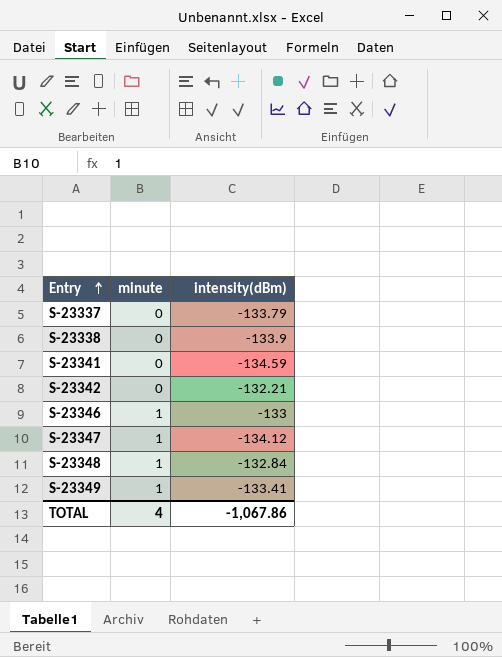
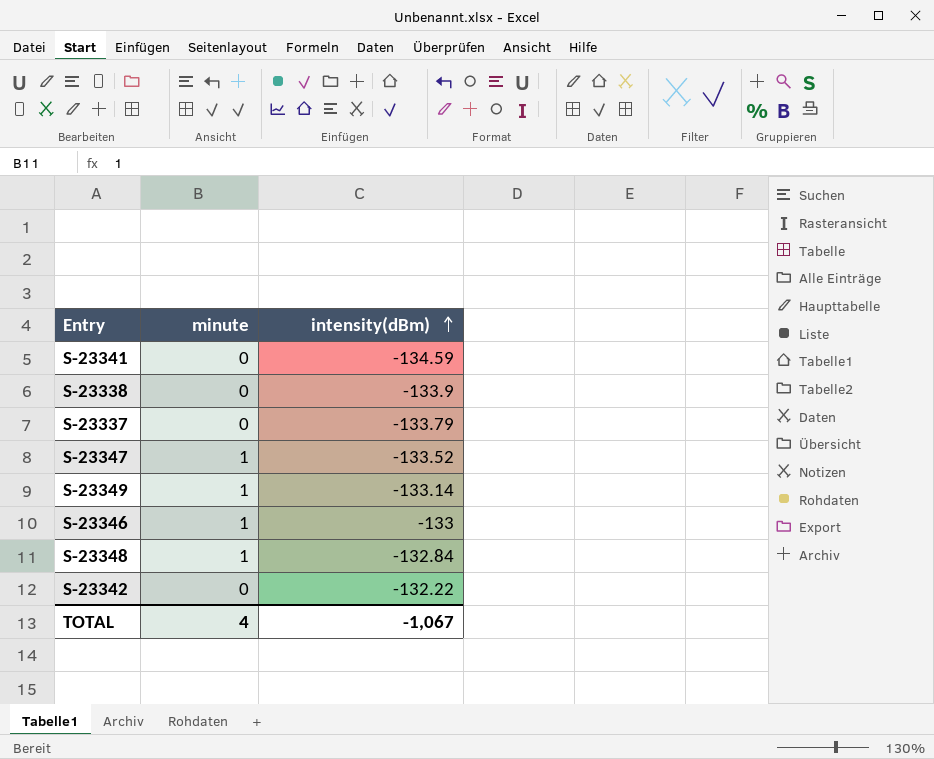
row order: Entry ascending -> intensity(dBm) ascending
S-23347 | intensity(dBm): -134.12 -> -133.52
S-23349 | intensity(dBm): -133.41 -> -133.14
S-23342 | intensity(dBm): -132.21 -> -132.22
TOTAL | intensity(dBm): -1,067.86 -> -1,067

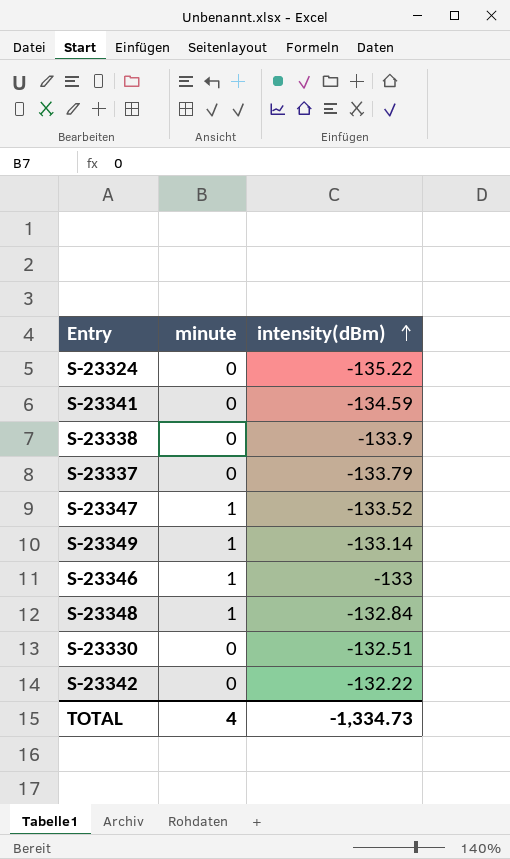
row S-23324: none -> 0 | -135.22
row S-23330: none -> 0 | -132.51
TOTAL | intensity(dBm): -1,067 -> -1,334.73

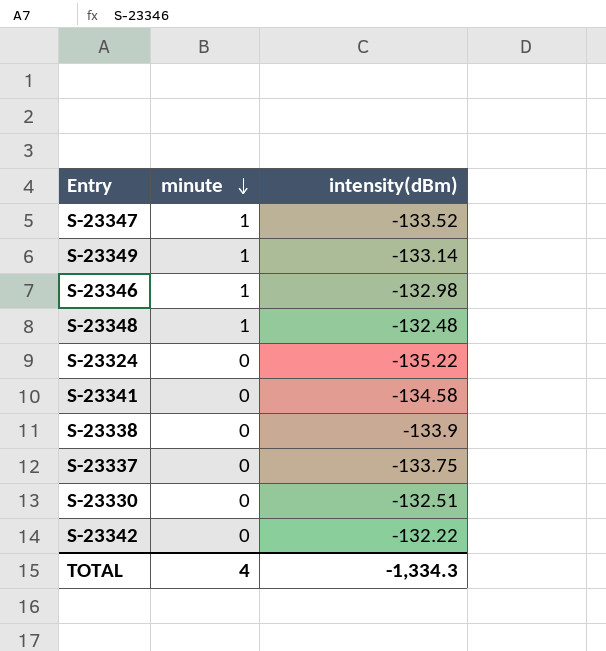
row order: intensity(dBm) ascending -> minute descending
S-23346 | intensity(dBm): -133 -> -132.98
S-23348 | intensity(dBm): -132.84 -> -132.48
S-23341 | intensity(dBm): -134.59 -> -134.58
S-23337 | intensity(dBm): -133.79 -> -133.75
TOTAL | intensity(dBm): -1,334.73 -> -1,334.3

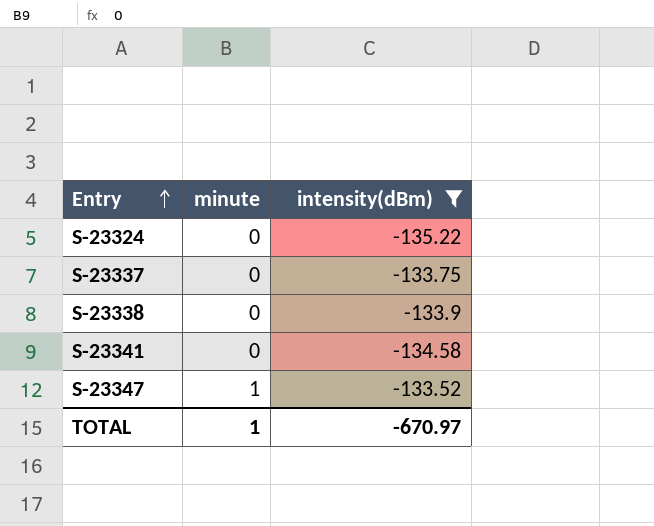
filter: none -> intensity(dBm) <= -133.52
row order: minute descending -> Entry ascending
TOTAL | minute: 4 -> 1
TOTAL | intensity(dBm): -1,334.3 -> -670.97

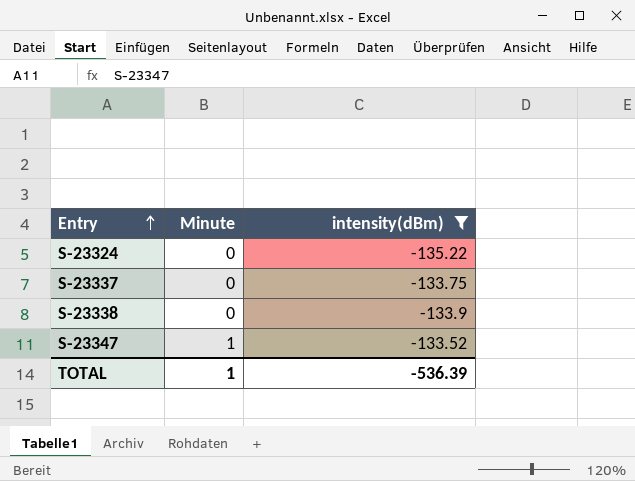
column name: minute -> Minute
row S-23341: 0 | -134.58 -> none
TOTAL | intensity(dBm): -670.97 -> -536.39

